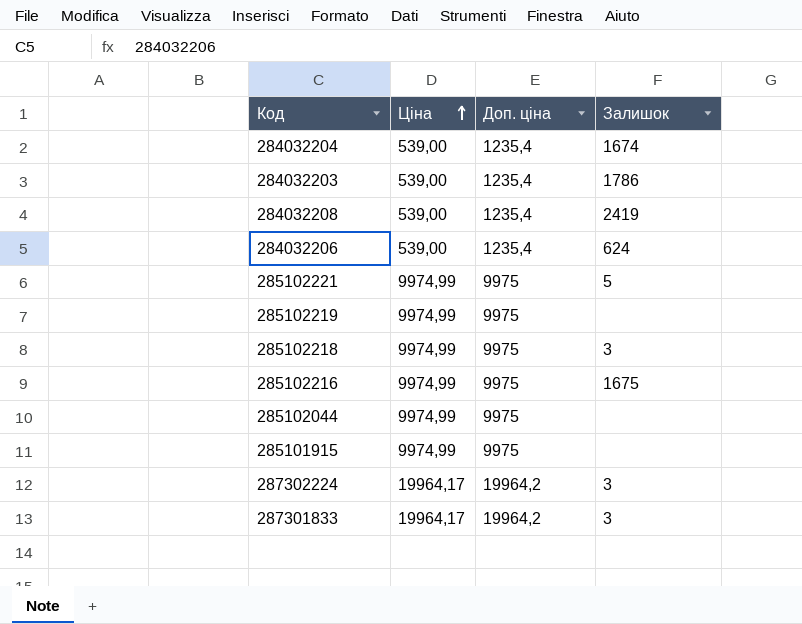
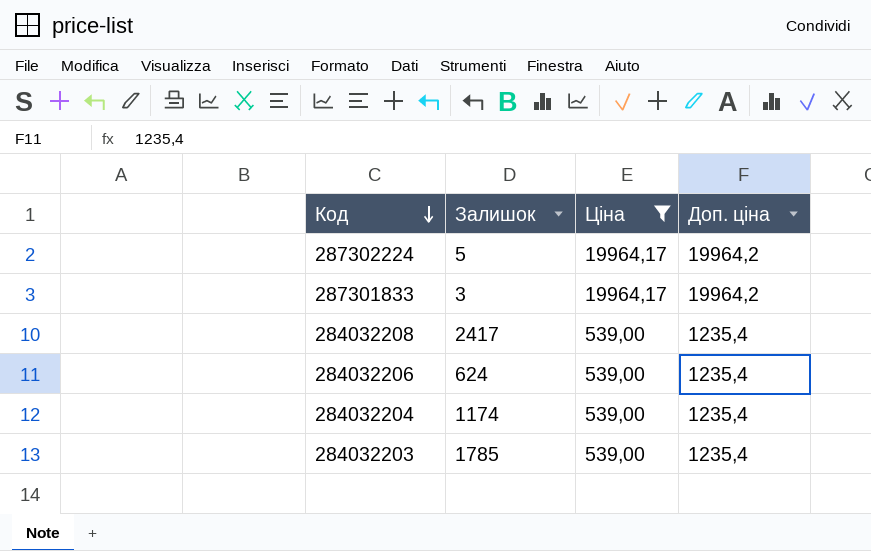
filter: none -> Ціна != 9974,99
row order: Ціна ascending -> Код descending
column Залишок | position: 4 -> 2
287302224 | Залишок: 3 -> 5
284032208 | Залишок: 2419 -> 2417
284032204 | Залишок: 1674 -> 1174
284032203 | Залишок: 1786 -> 1785

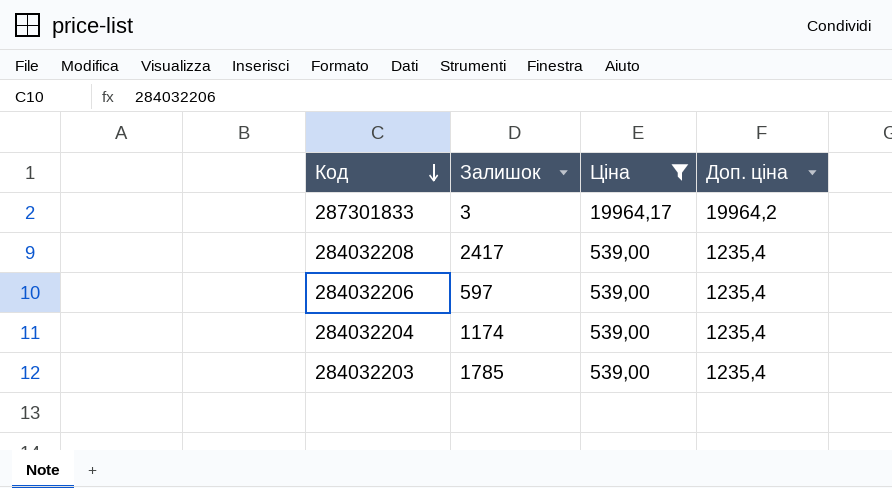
row 287302224: 5 | 19964,17 | 19964,2 -> none
284032206 | Залишок: 624 -> 597

